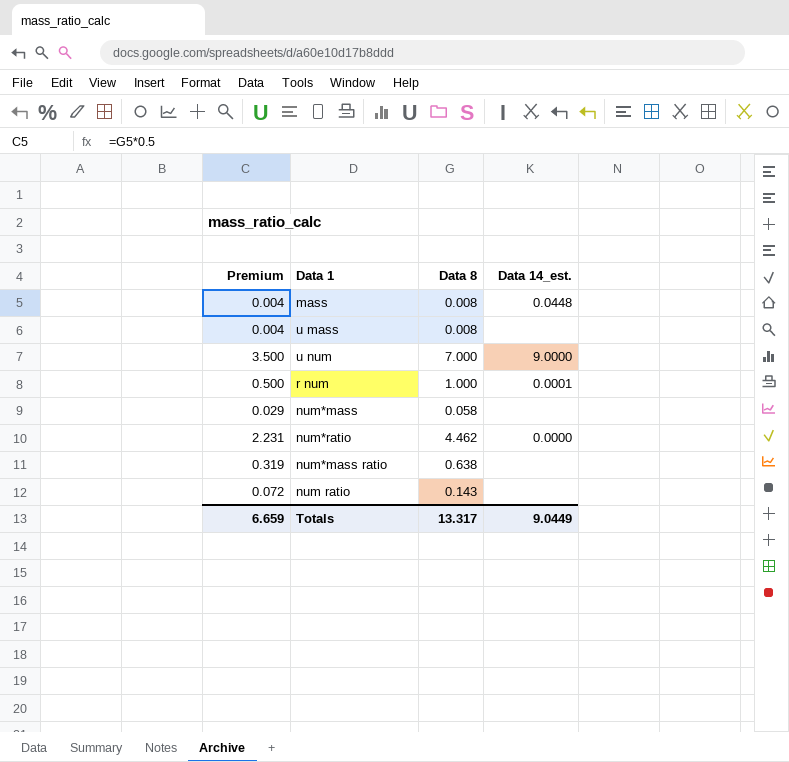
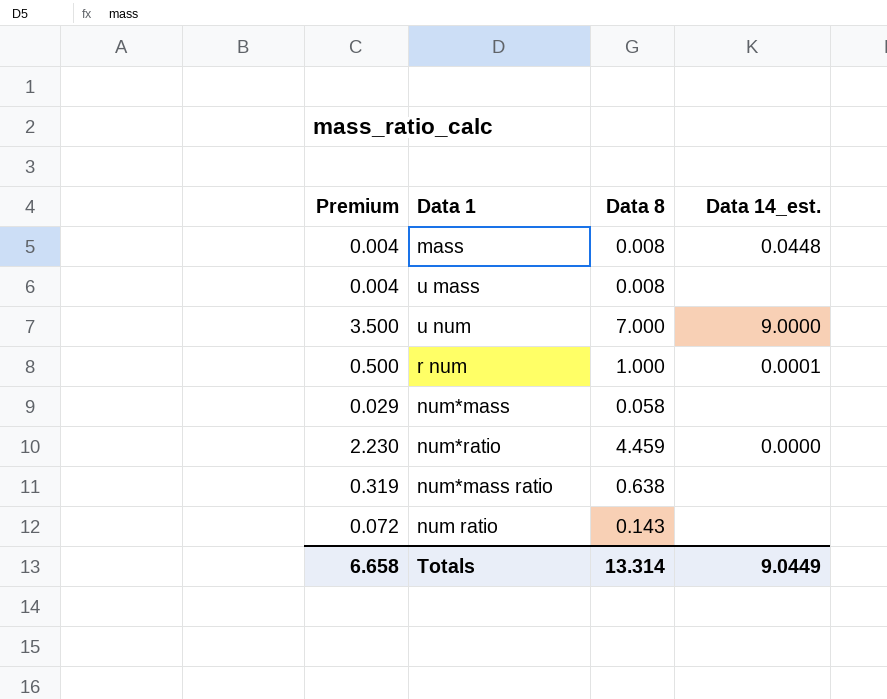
num*ratio | Premium: 2.231 -> 2.230
num*ratio | Data 8: 4.462 -> 4.459
Totals | Premium: 6.659 -> 6.658
Totals | Data 8: 13.317 -> 13.314

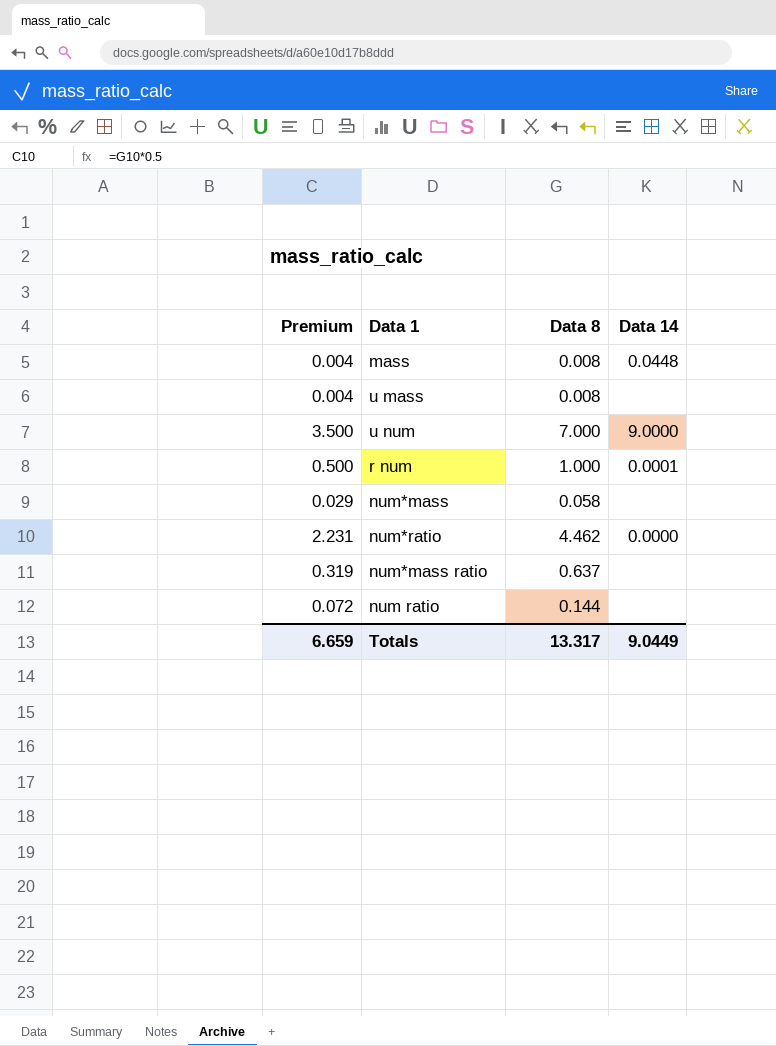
column name: Data 14_est. -> Data 14
num*ratio | Premium: 2.230 -> 2.231
num*ratio | Data 8: 4.459 -> 4.462
num*mass ratio | Data 8: 0.638 -> 0.637
num ratio | Data 8: 0.143 -> 0.144
Totals | Premium: 6.658 -> 6.659
Totals | Data 8: 13.314 -> 13.317

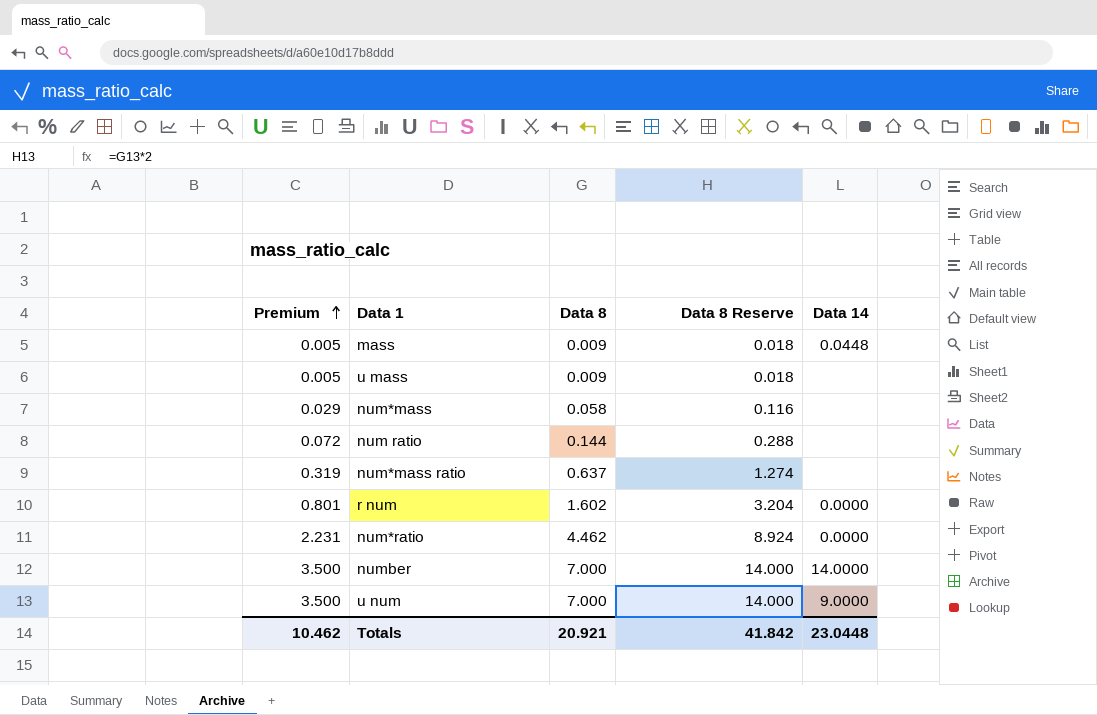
row order: none -> Premium ascending
column Data 8 Reserve | formula: none -> [Data 8] * 2
mass | Premium: 0.004 -> 0.005
mass | Data 8: 0.008 -> 0.009
u mass | Premium: 0.004 -> 0.005
u mass | Data 8: 0.008 -> 0.009
r num | Premium: 0.500 -> 0.801
r num | Data 8: 1.000 -> 1.602
r num | Data 14: 0.0001 -> 0.0000
row number: none -> 3.500 | 7.000 | 14.000 | 14.0000
Totals | Premium: 6.659 -> 10.462
Totals | Data 8: 13.317 -> 20.921
Totals | Data 14: 9.0449 -> 23.0448

